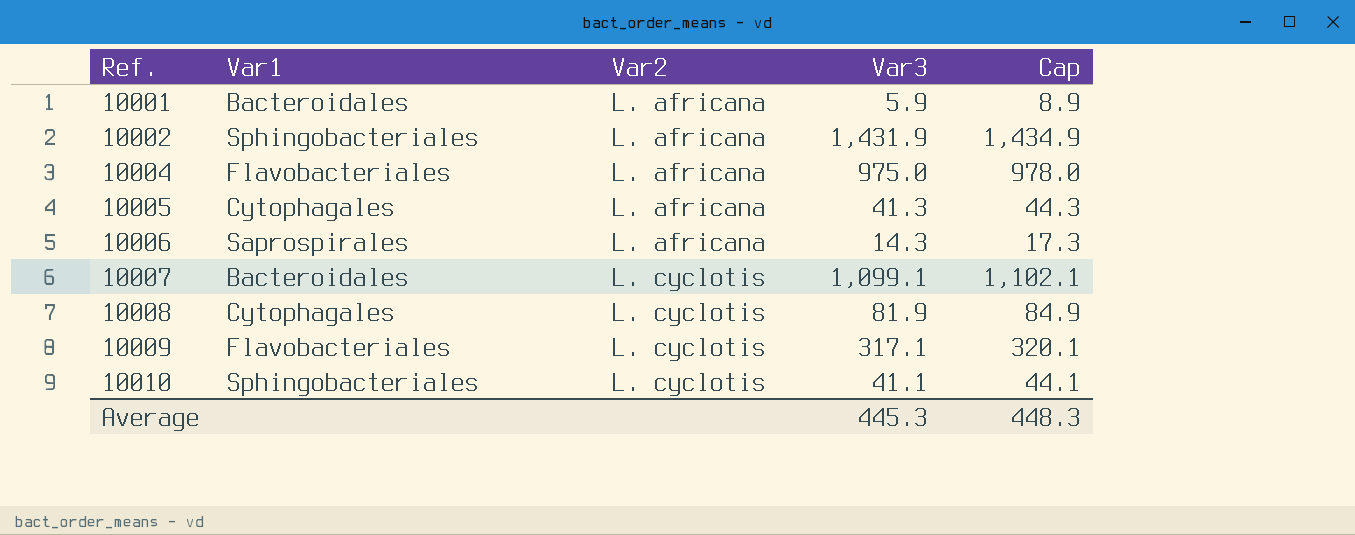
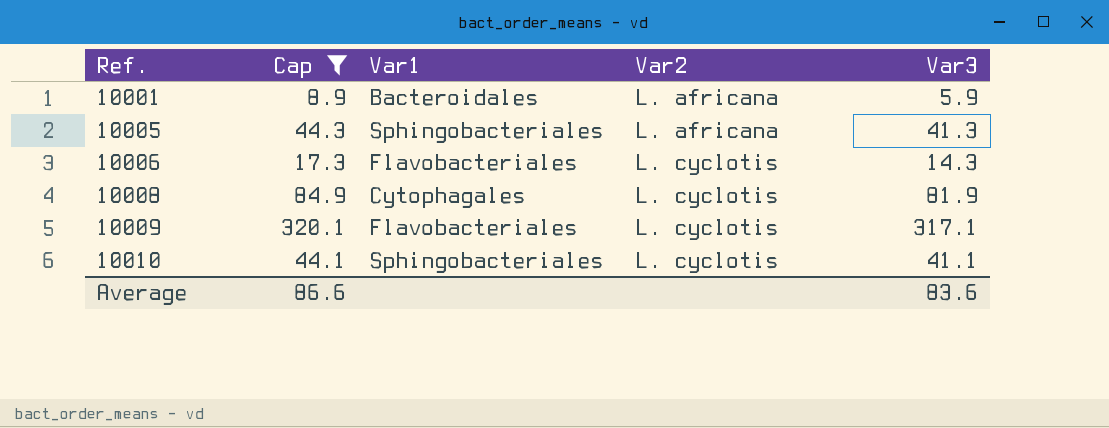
filter: none -> Cap <= 320.1
column Cap | position: 5 -> 2
10005 | Var1: Cytophagales -> Sphingobacteriales
10006 | Var1: Saprospirales -> Flavobacteriales
10006 | Var2: L. africana -> L. cyclotis
Average | Cap: 448.3 -> 86.6
Average | Var3: 445.3 -> 83.6

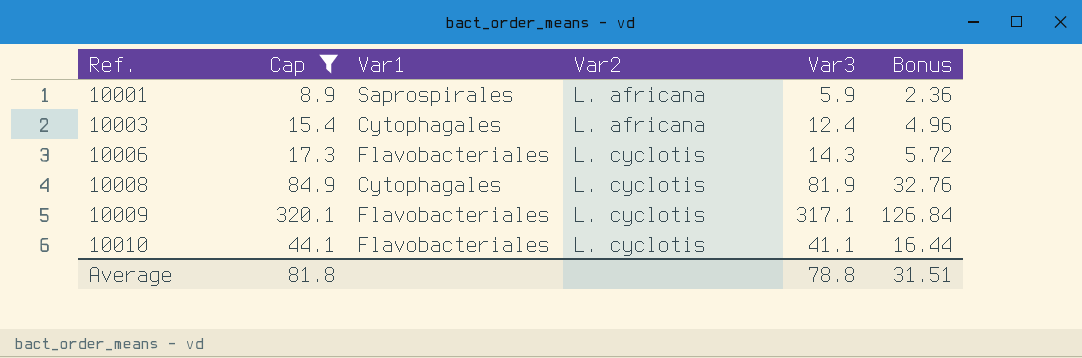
column Bonus | formula: none -> [Var3] * 0.4
row 10005: 44.3 | Sphingobacteriales | L. africana | 41.3 -> none
10001 | Var1: Bacteroidales -> Saprospirales
row 10003: none -> 15.4 | Cytophagales | L. africana | 12.4 | 4.96
10010 | Var1: Sphingobacteriales -> Flavobacteriales
Average | Cap: 86.6 -> 81.8
Average | Var3: 83.6 -> 78.8

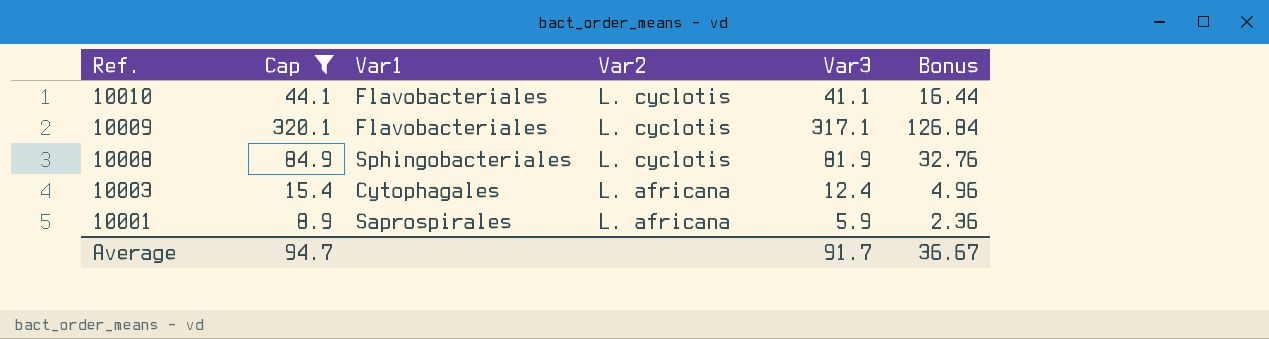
row order: Ref. ascending -> Ref. descending
row 10006: 17.3 | Flavobacteriales | L. cyclotis | 14.3 | 5.72 -> none
10008 | Var1: Cytophagales -> Sphingobacteriales
Average | Cap: 81.8 -> 94.7
Average | Var3: 78.8 -> 91.7
Average | Bonus: 31.51 -> 36.67

